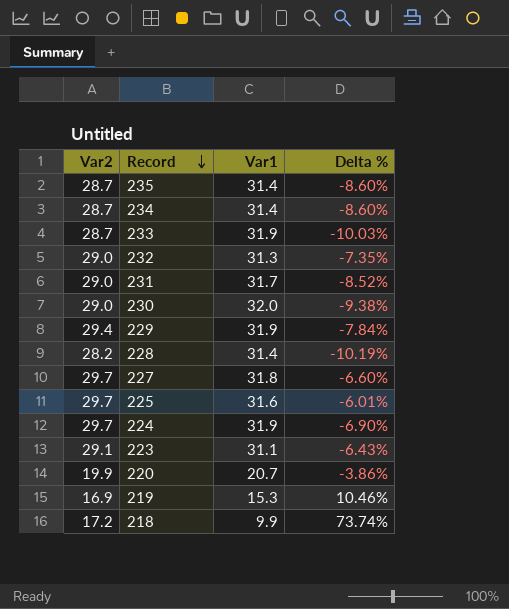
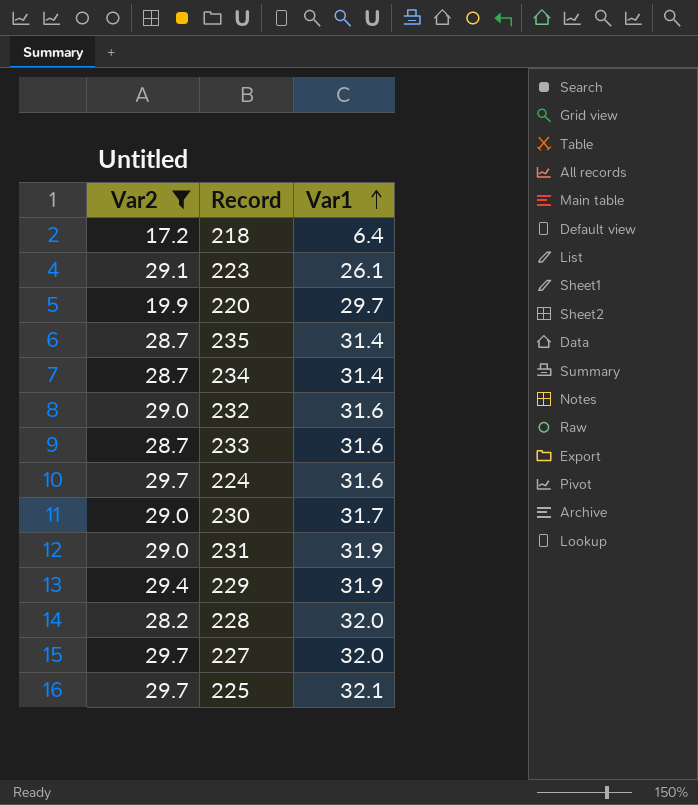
filter: none -> Var2 != 16.9
row order: Record descending -> Var1 ascending
column Delta % | formula: ([Var2] - [Var1]) / [Var1] -> none
218 | Var1: 9.9 -> 6.4
223 | Var1: 31.1 -> 26.1
220 | Var1: 20.7 -> 29.7
232 | Var1: 31.3 -> 31.6
233 | Var1: 31.9 -> 31.6
224 | Var1: 31.9 -> 31.6
230 | Var1: 32.0 -> 31.7
231 | Var1: 31.7 -> 31.9
228 | Var1: 31.4 -> 32.0
227 | Var1: 31.8 -> 32.0
225 | Var1: 31.6 -> 32.1

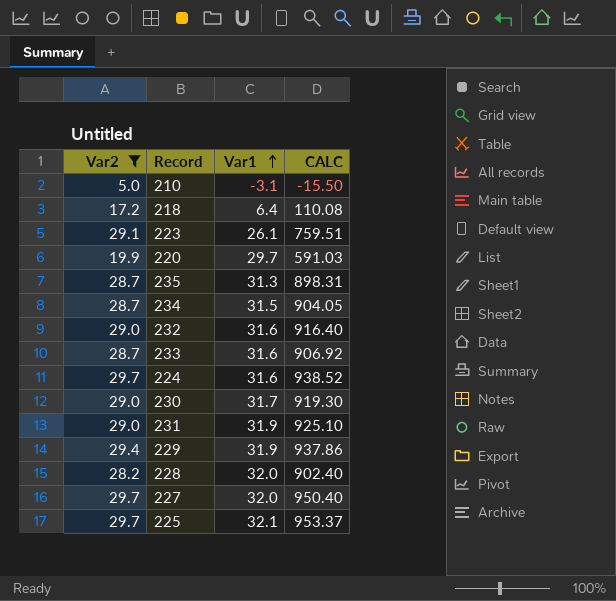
column CALC | formula: none -> [Var2] * [Var1]
row 210: none -> 5.0 | -3.1 | -15.50
235 | Var1: 31.4 -> 31.3
234 | Var1: 31.4 -> 31.5

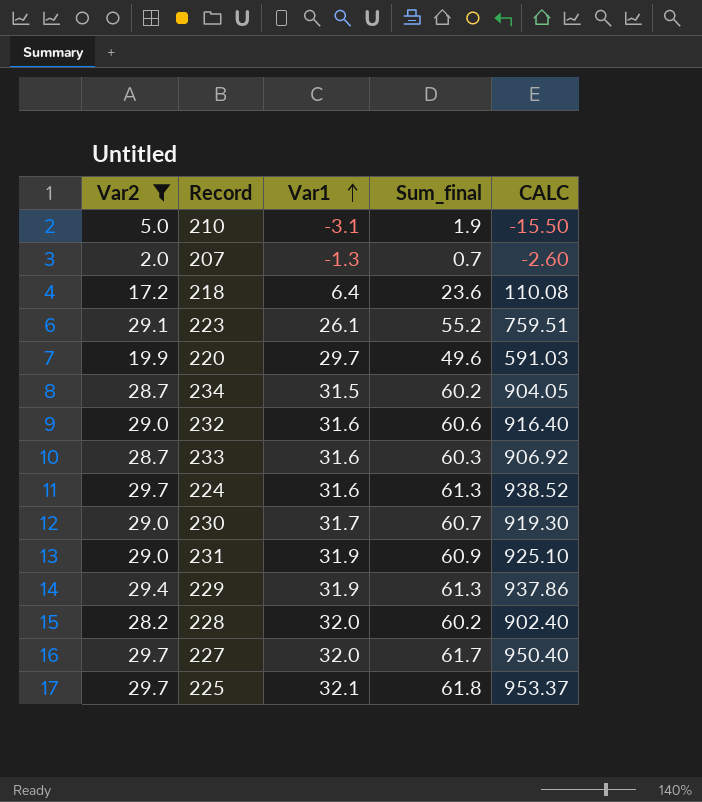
column Sum_final | formula: none -> [Var2] + [Var1]
row 235: 28.7 | 31.3 | 898.31 -> none
row 207: none -> 2.0 | -1.3 | 0.7 | -2.60

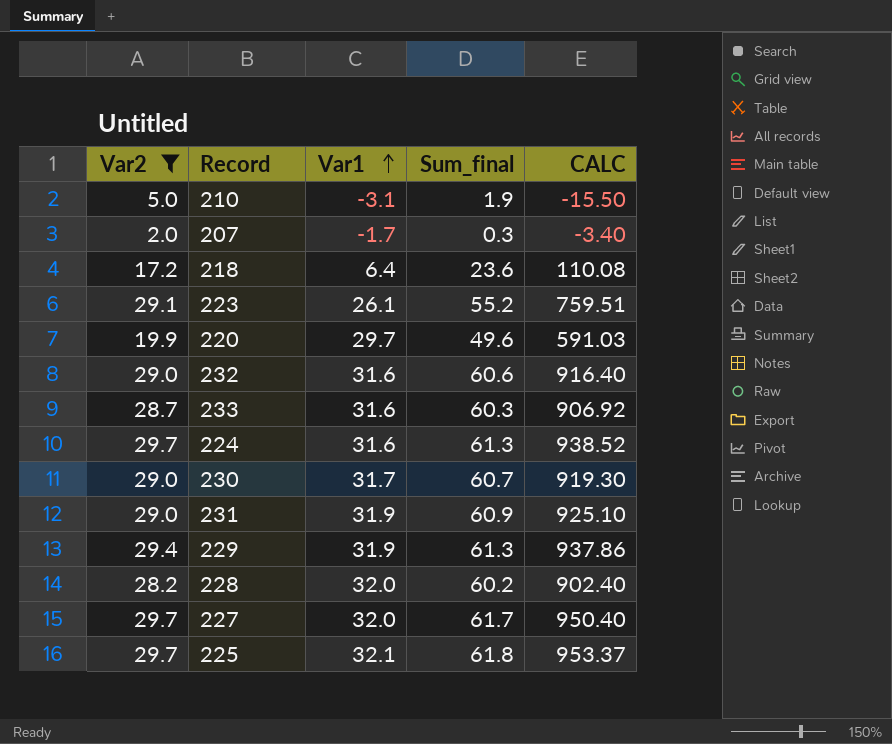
row 234: 28.7 | 31.5 | 60.2 | 904.05 -> none
207 | Var1: -1.3 -> -1.7
207 | Sum_final: 0.7 -> 0.3
207 | CALC: -2.60 -> -3.40

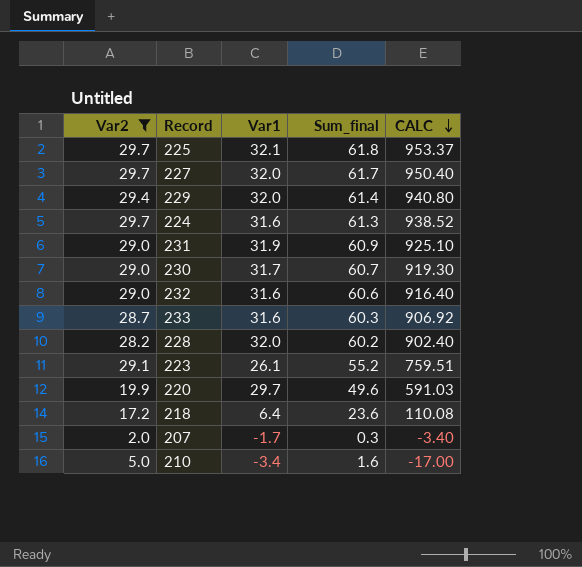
row order: Var1 ascending -> CALC descending
229 | Var1: 31.9 -> 32.0
229 | Sum_final: 61.3 -> 61.4
229 | CALC: 937.86 -> 940.80
210 | Var1: -3.1 -> -3.4
210 | Sum_final: 1.9 -> 1.6
210 | CALC: -15.50 -> -17.00

